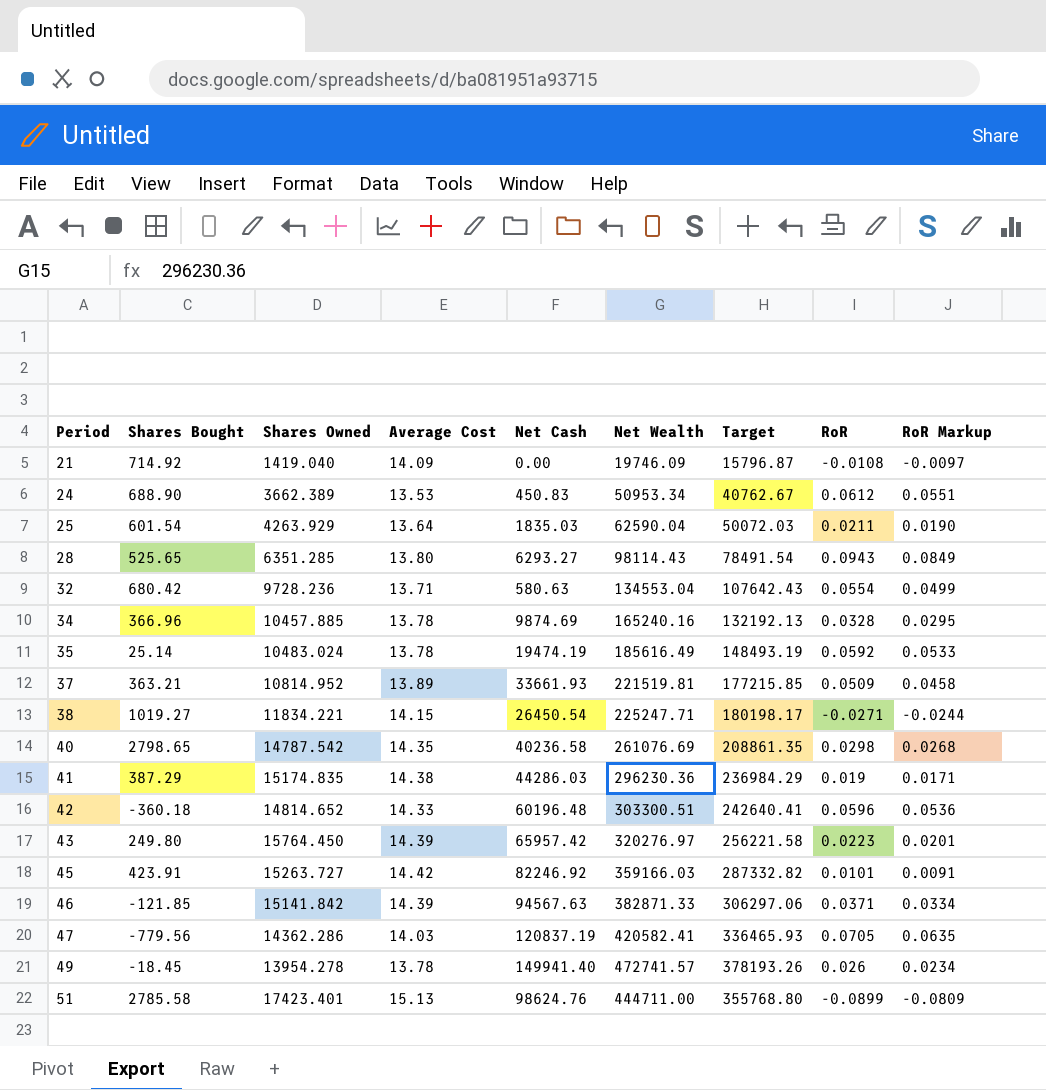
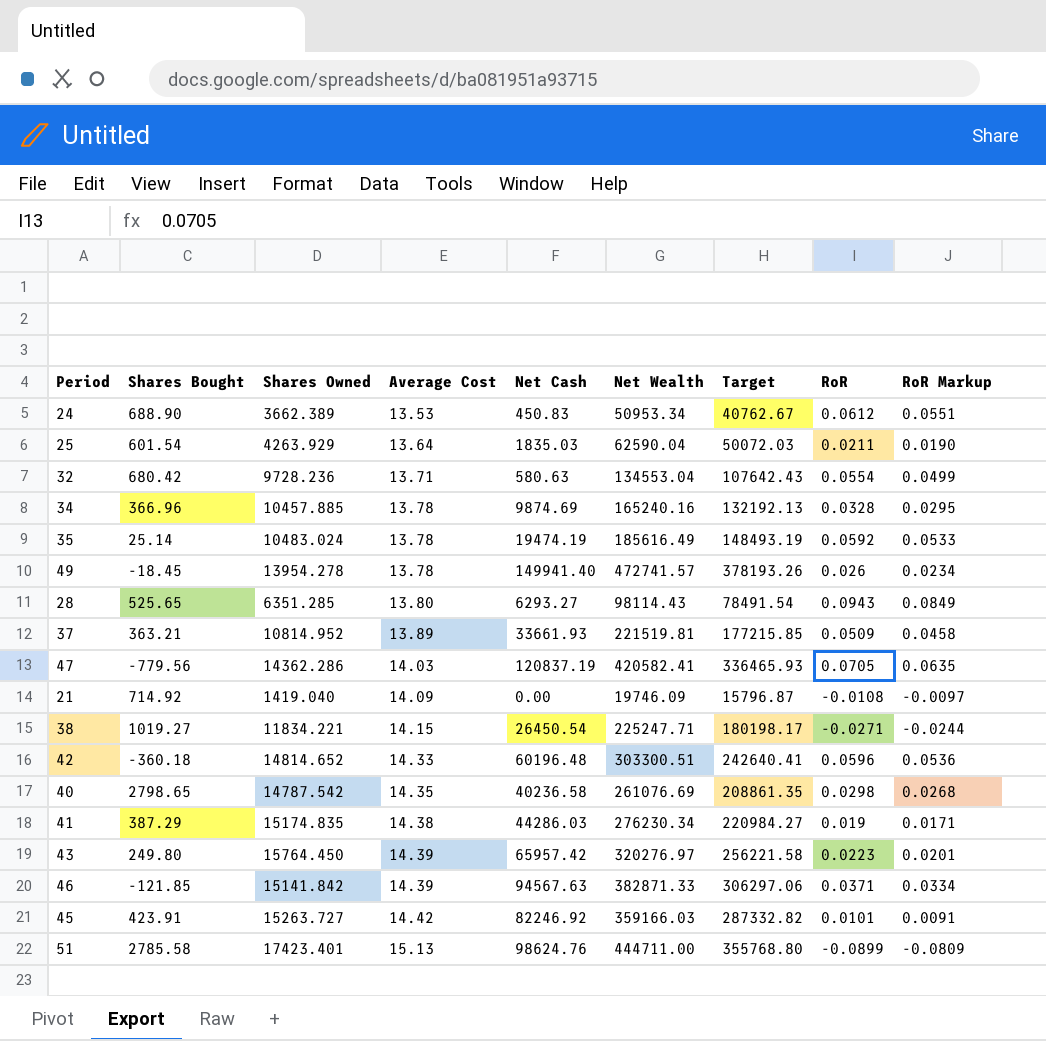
row order: Period ascending -> Average Cost ascending
41 | Net Wealth: 296230.36 -> 276230.34
41 | Target: 236984.29 -> 220984.27

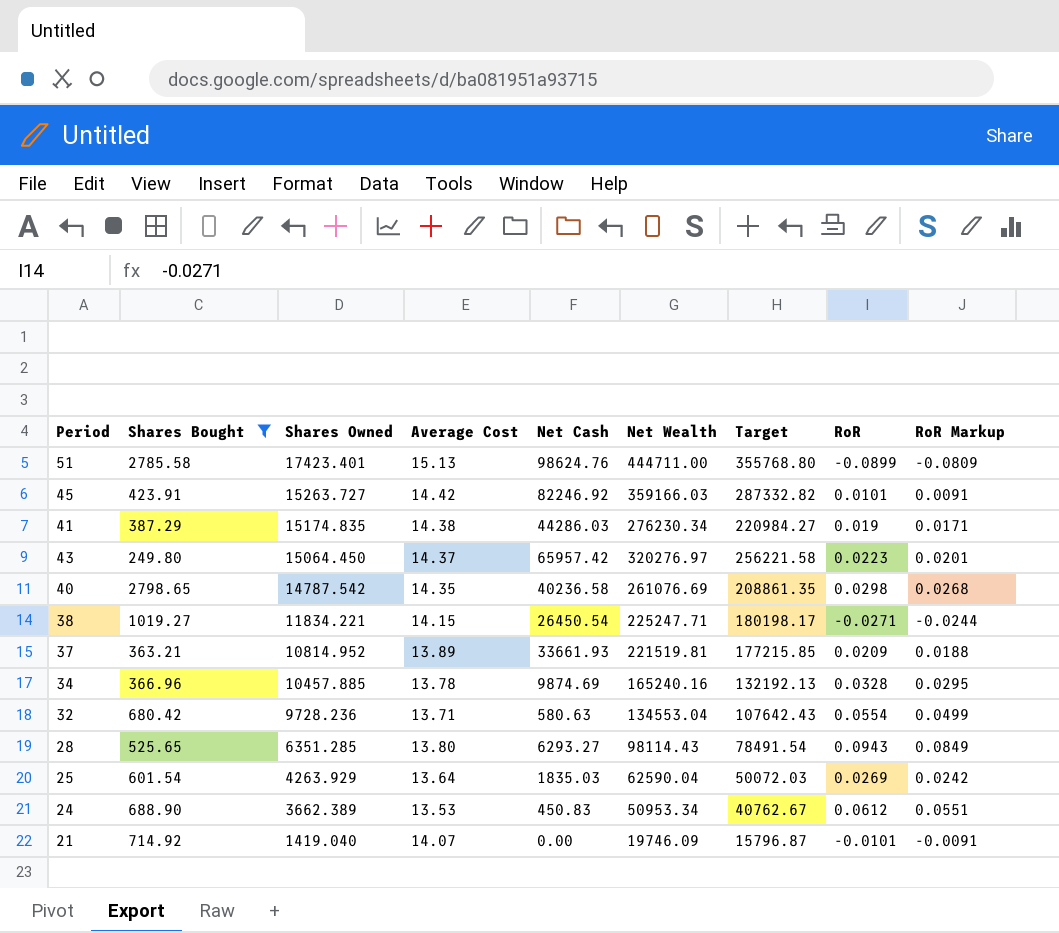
filter: none -> Shares Bought >= 249.80
row order: Average Cost ascending -> Shares Owned descending
43 | Shares Owned: 15764.450 -> 15064.450
43 | Average Cost: 14.39 -> 14.37
37 | RoR: 0.0509 -> 0.0209
37 | RoR Markup: 0.0458 -> 0.0188
25 | RoR: 0.0211 -> 0.0269
25 | RoR Markup: 0.0190 -> 0.0242
21 | Average Cost: 14.09 -> 14.07
21 | RoR: -0.0108 -> -0.0101
21 | RoR Markup: -0.0097 -> -0.0091

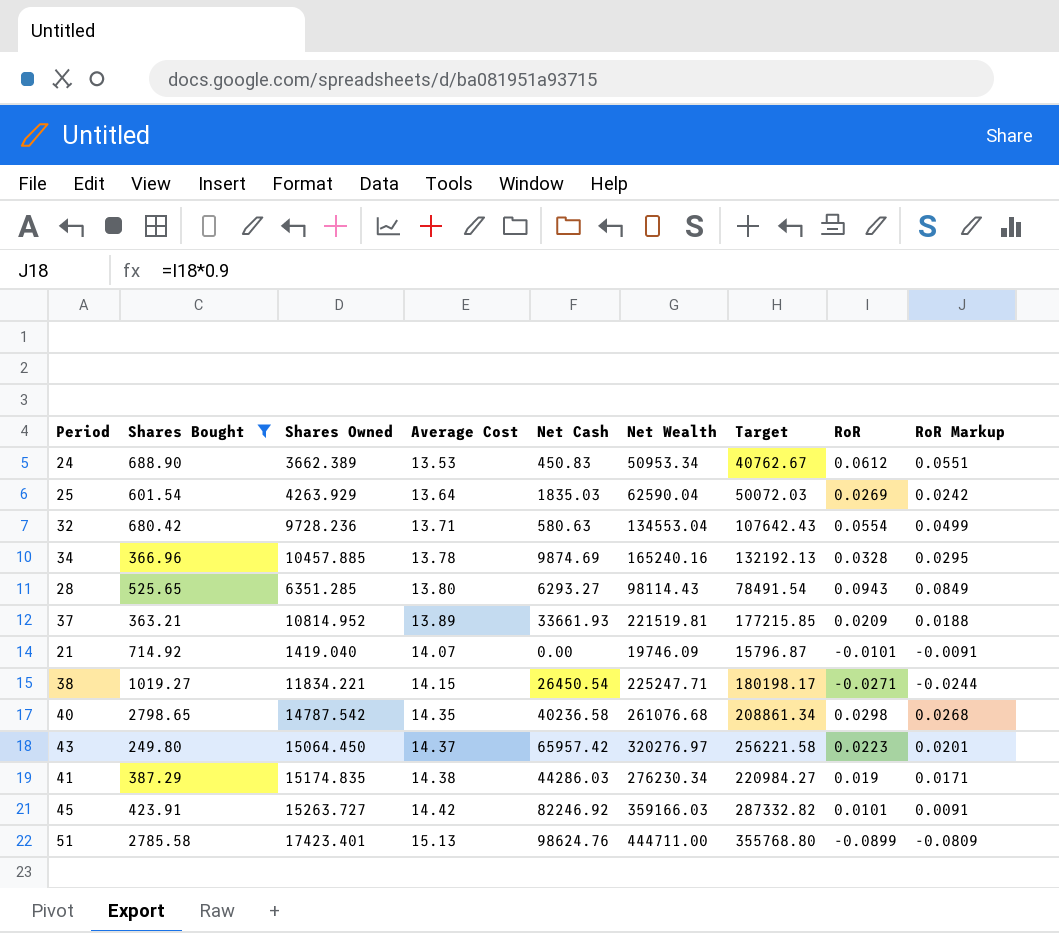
row order: Shares Owned descending -> Average Cost ascending
40 | Net Wealth: 261076.69 -> 261076.68
40 | Target: 208861.35 -> 208861.34

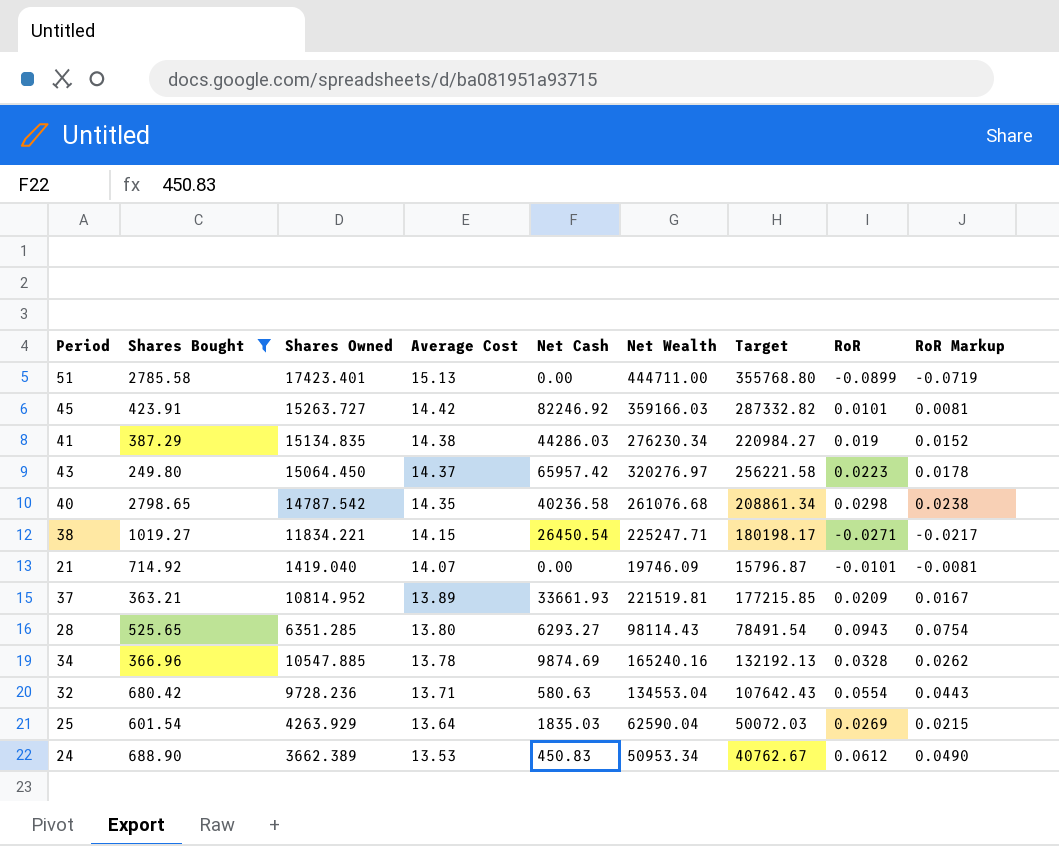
row order: Average Cost ascending -> Average Cost descending
column RoR Markup | formula: [RoR] * 0.9 -> [RoR] * 0.8
51 | Net Cash: 98624.76 -> 0.00
41 | Shares Owned: 15174.835 -> 15134.835
34 | Shares Owned: 10457.885 -> 10547.885

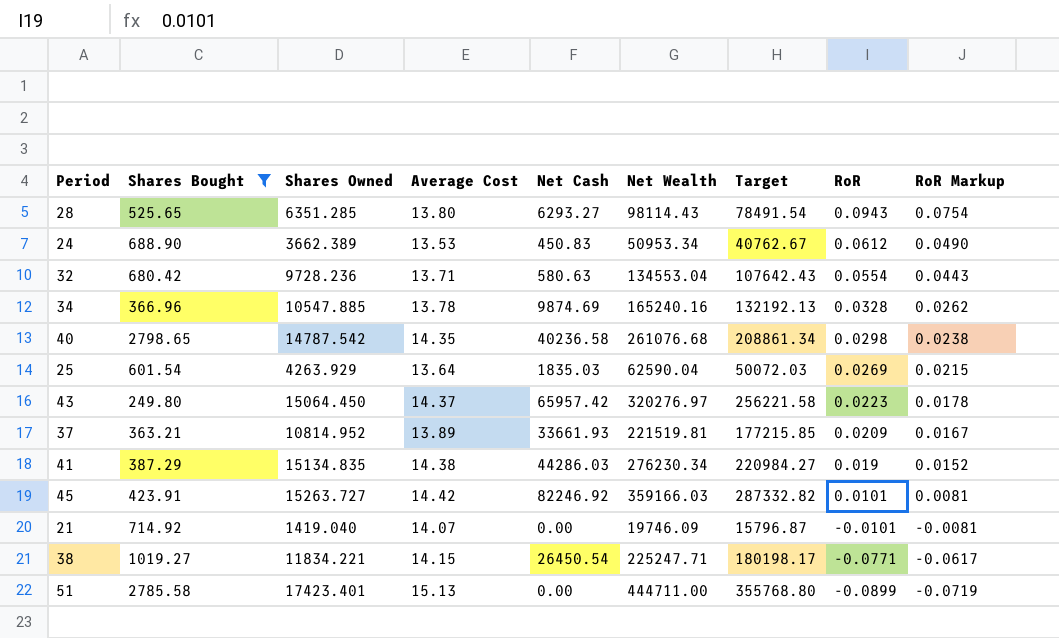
row order: Average Cost descending -> RoR descending
38 | RoR: -0.0271 -> -0.0771
38 | RoR Markup: -0.0217 -> -0.0617

